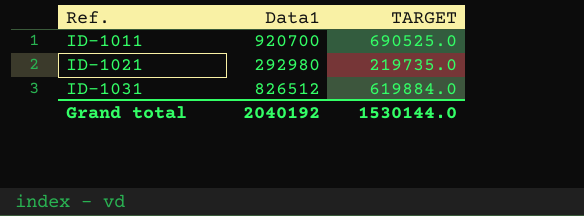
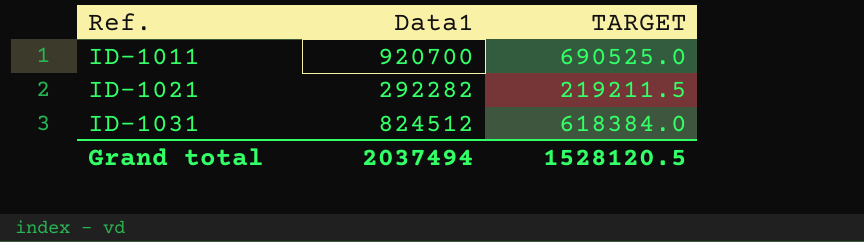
ID-1021 | Data1: 292980 -> 292282
ID-1021 | TARGET: 219735.0 -> 219211.5
ID-1031 | Data1: 826512 -> 824512
ID-1031 | TARGET: 619884.0 -> 618384.0
Grand total | Data1: 2040192 -> 2037494
Grand total | TARGET: 1530144.0 -> 1528120.5

